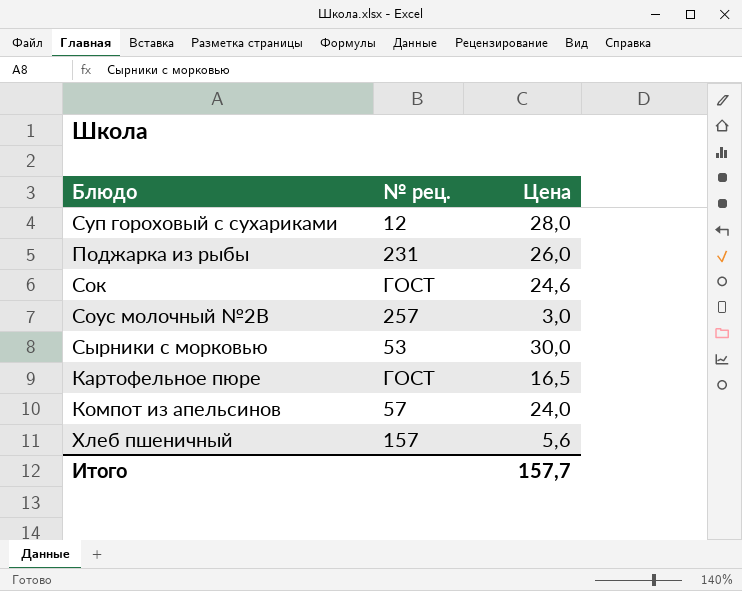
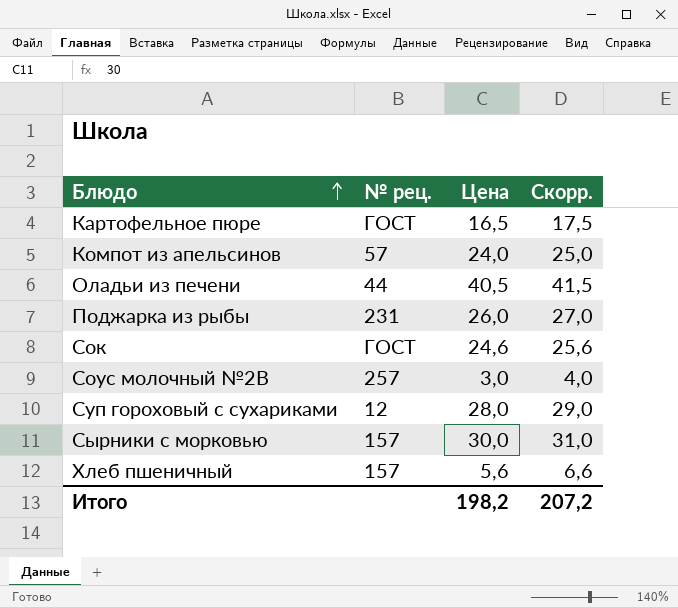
row order: none -> Блюдо ascending
column Скорр. | formula: none -> [Цена] + 1
row Оладьи из печени: none -> 44 | 40,5 | 41,5
Сырники с морковью | № рец.: 53 -> 157
Итого | Цена: 157,7 -> 198,2

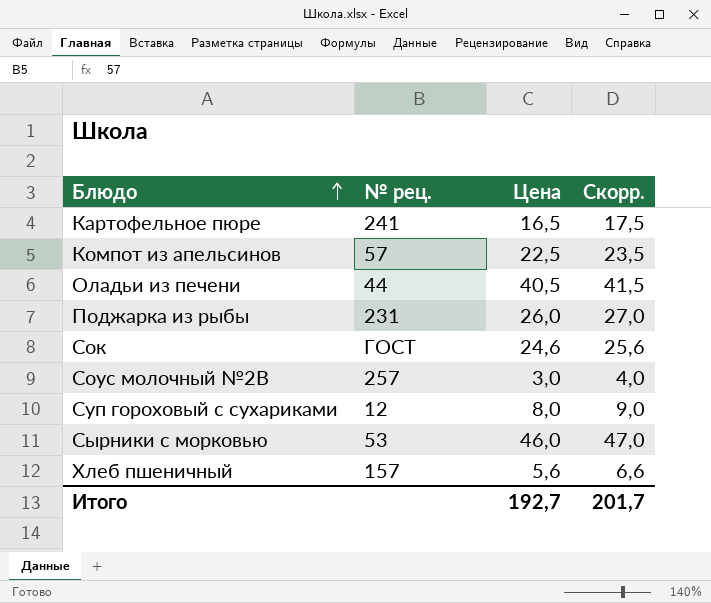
Картофельное пюре | № рец.: ГОСТ -> 241
Компот из апельсинов | Цена: 24,0 -> 22,5
Компот из апельсинов | Скорр.: 25,0 -> 23,5
Суп гороховый с сухариками | Цена: 28,0 -> 8,0
Суп гороховый с сухариками | Скорр.: 29,0 -> 9,0
Сырники с морковью | № рец.: 157 -> 53
Сырники с морковью | Цена: 30,0 -> 46,0
Сырники с морковью | Скорр.: 31,0 -> 47,0
Итого | Цена: 198,2 -> 192,7
Итого | Скорр.: 207,2 -> 201,7

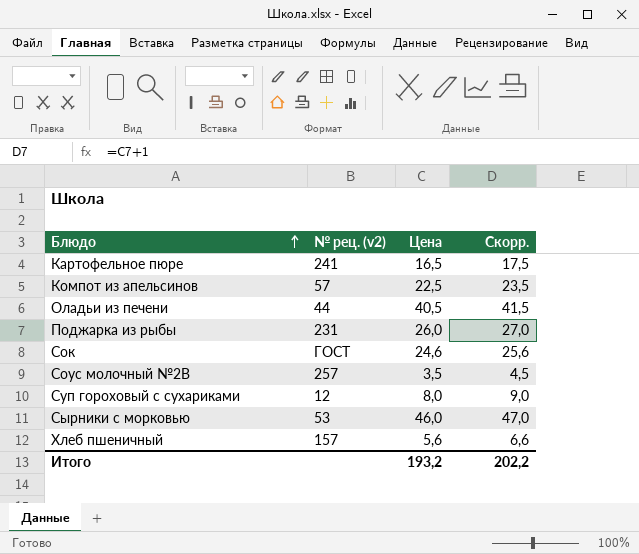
column name: № рец. -> № рец. (v2)
Соус молочный №2В | Цена: 3,0 -> 3,5
Соус молочный №2В | Скорр.: 4,0 -> 4,5
Итого | Цена: 192,7 -> 193,2
Итого | Скорр.: 201,7 -> 202,2

